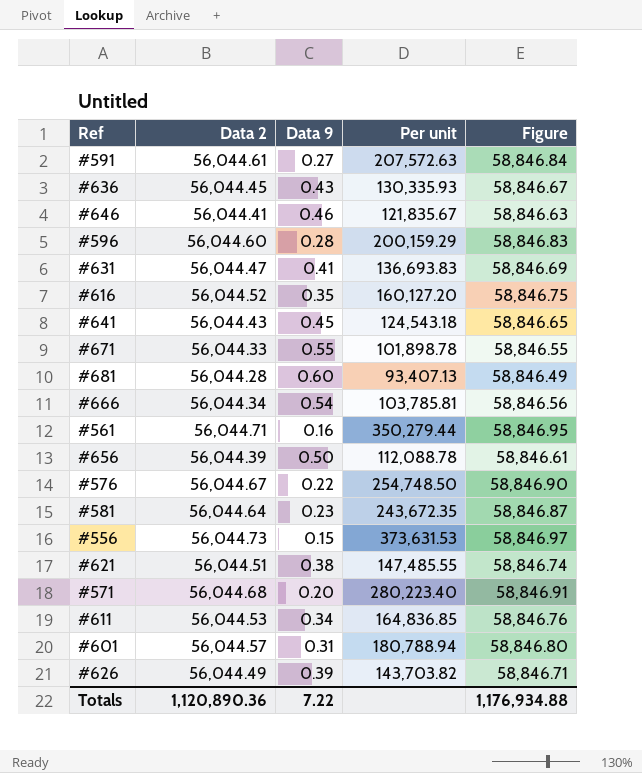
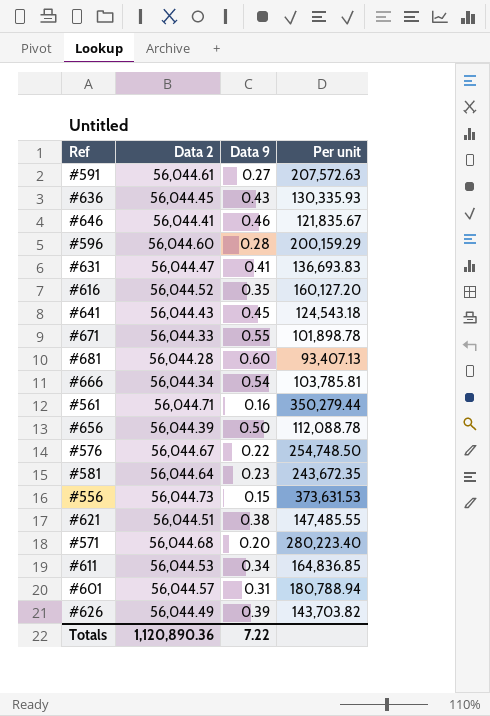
column Figure | formula: [Data 2] * 1.05 -> none

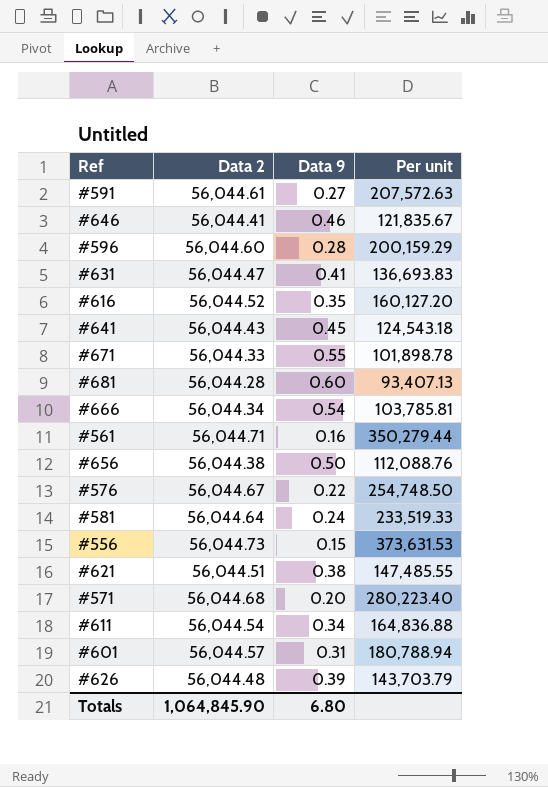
row #636: 56,044.45 | 0.43 | 130,335.93 -> none
#656 | Data 2: 56,044.39 -> 56,044.38
#656 | Per unit: 112,088.78 -> 112,088.76
#581 | Data 9: 0.23 -> 0.24
#581 | Per unit: 243,672.35 -> 233,519.33
#611 | Data 2: 56,044.53 -> 56,044.54
#611 | Per unit: 164,836.85 -> 164,836.88
#626 | Data 2: 56,044.49 -> 56,044.48
#626 | Per unit: 143,703.82 -> 143,703.79
Totals | Data 2: 1,120,890.36 -> 1,064,845.90
Totals | Data 9: 7.22 -> 6.80

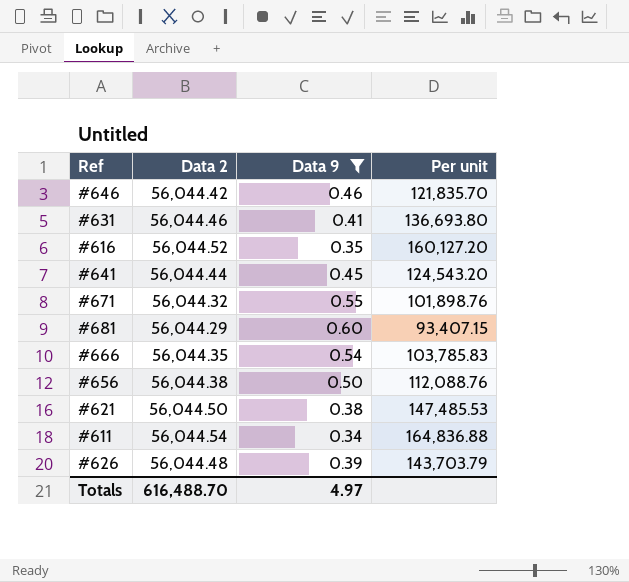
filter: none -> Data 9 >= 0.34
#646 | Data 2: 56,044.41 -> 56,044.42
#646 | Per unit: 121,835.67 -> 121,835.70
#631 | Data 2: 56,044.47 -> 56,044.46
#631 | Per unit: 136,693.83 -> 136,693.80
#641 | Data 2: 56,044.43 -> 56,044.44
#641 | Per unit: 124,543.18 -> 124,543.20
#671 | Data 2: 56,044.33 -> 56,044.32
#671 | Per unit: 101,898.78 -> 101,898.76
#681 | Data 2: 56,044.28 -> 56,044.29
#681 | Per unit: 93,407.13 -> 93,407.15
#666 | Data 2: 56,044.34 -> 56,044.35
#666 | Per unit: 103,785.81 -> 103,785.83
#621 | Data 2: 56,044.51 -> 56,044.50
#621 | Per unit: 147,485.55 -> 147,485.53
Totals | Data 2: 1,064,845.90 -> 616,488.70
Totals | Data 9: 6.80 -> 4.97

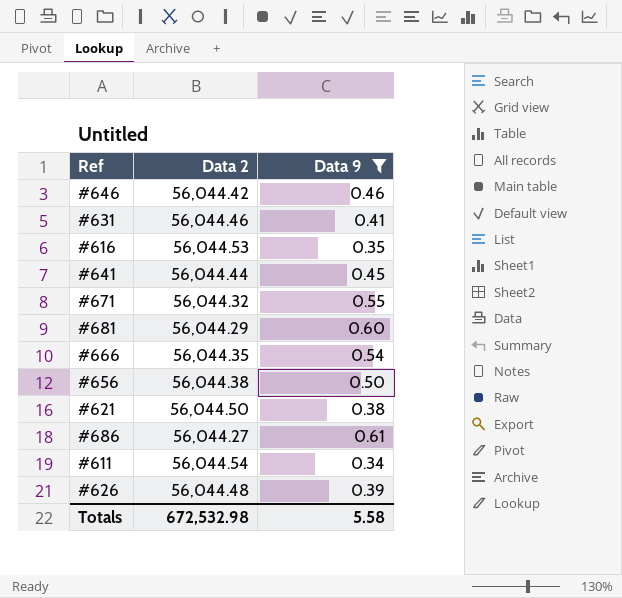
column Per unit | formula: [Data 2] / [Data 9] -> none
#616 | Data 2: 56,044.52 -> 56,044.53
row #686: none -> 56,044.27 | 0.61
Totals | Data 2: 616,488.70 -> 672,532.98
Totals | Data 9: 4.97 -> 5.58

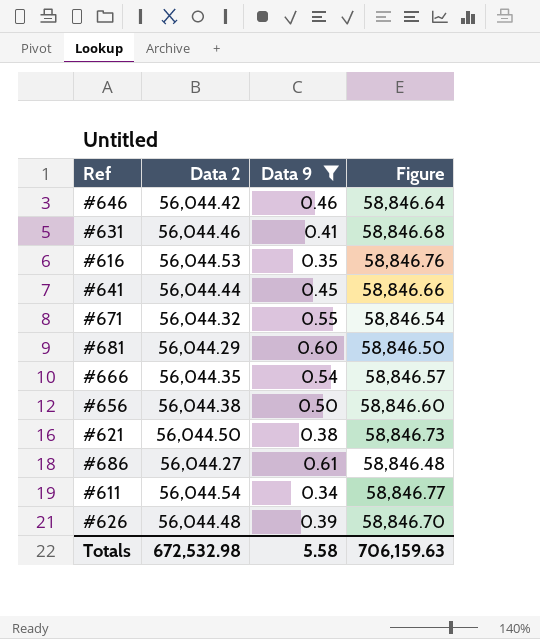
column Figure | formula: none -> [Data 2] * 1.05

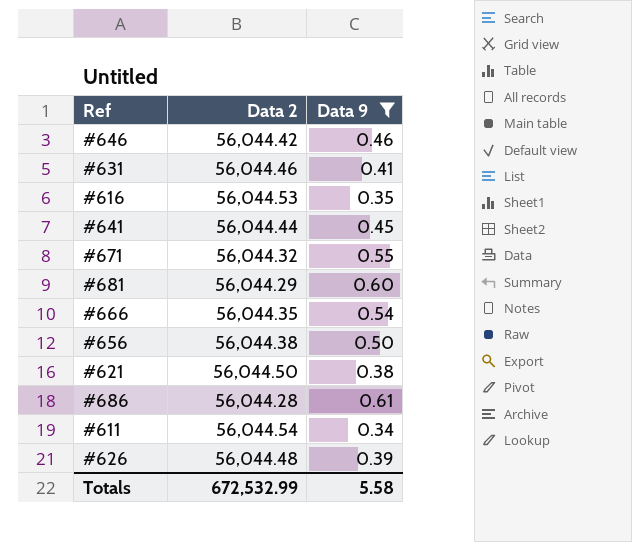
column Figure | formula: [Data 2] * 1.05 -> none
#686 | Data 2: 56,044.27 -> 56,044.28
Totals | Data 2: 672,532.98 -> 672,532.99

